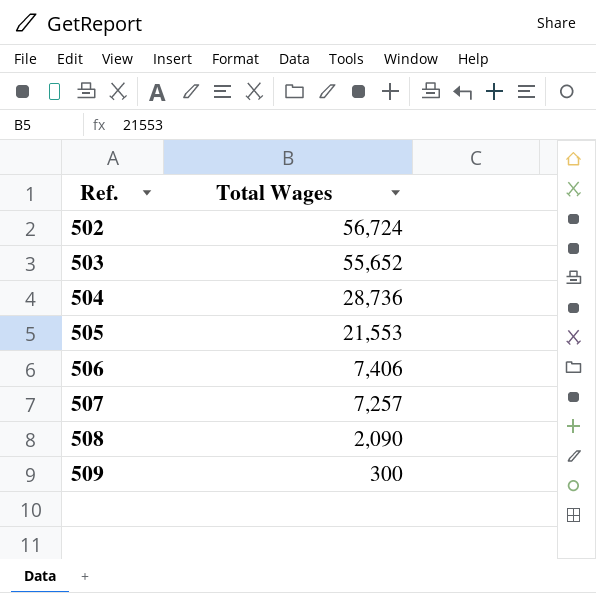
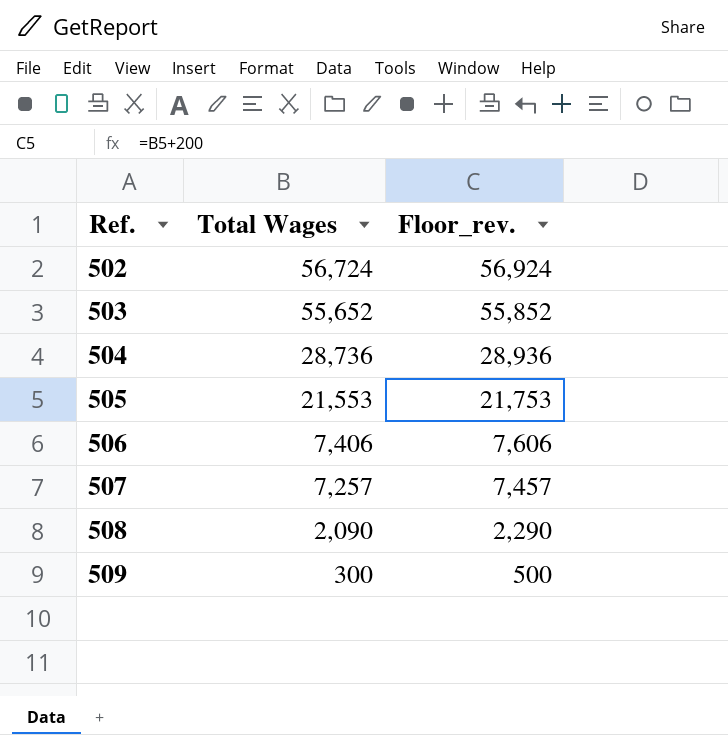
column Floor_rev. | formula: none -> [Total Wages] + 200

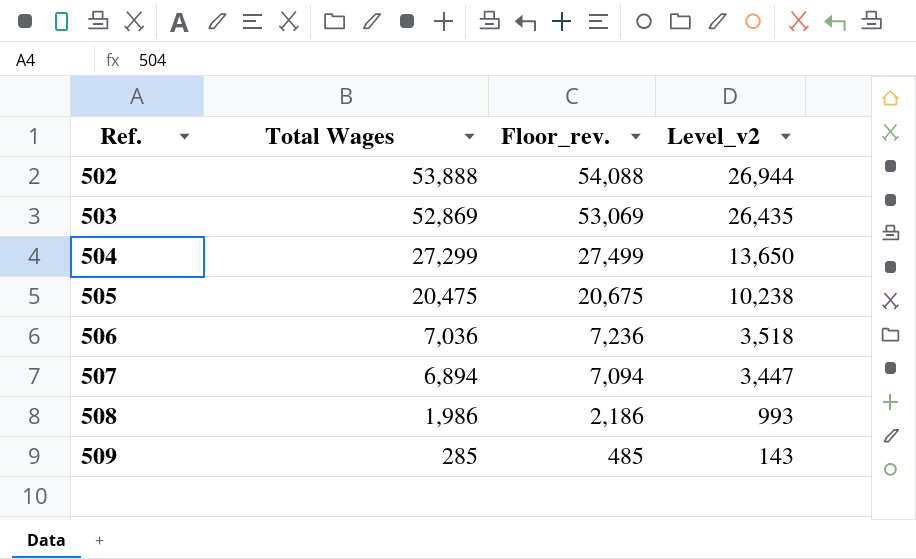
column Level_v2 | formula: none -> [Total Wages] * 0.5
502 | Total Wages: 56,724 -> 53,888
502 | Floor_rev.: 56,924 -> 54,088
503 | Total Wages: 55,652 -> 52,869
503 | Floor_rev.: 55,852 -> 53,069
504 | Total Wages: 28,736 -> 27,299
504 | Floor_rev.: 28,936 -> 27,499
505 | Total Wages: 21,553 -> 20,475
505 | Floor_rev.: 21,753 -> 20,675
506 | Total Wages: 7,406 -> 7,036
506 | Floor_rev.: 7,606 -> 7,236
507 | Total Wages: 7,257 -> 6,894
507 | Floor_rev.: 7,457 -> 7,094
508 | Total Wages: 2,090 -> 1,986
508 | Floor_rev.: 2,290 -> 2,186
509 | Total Wages: 300 -> 285
509 | Floor_rev.: 500 -> 485

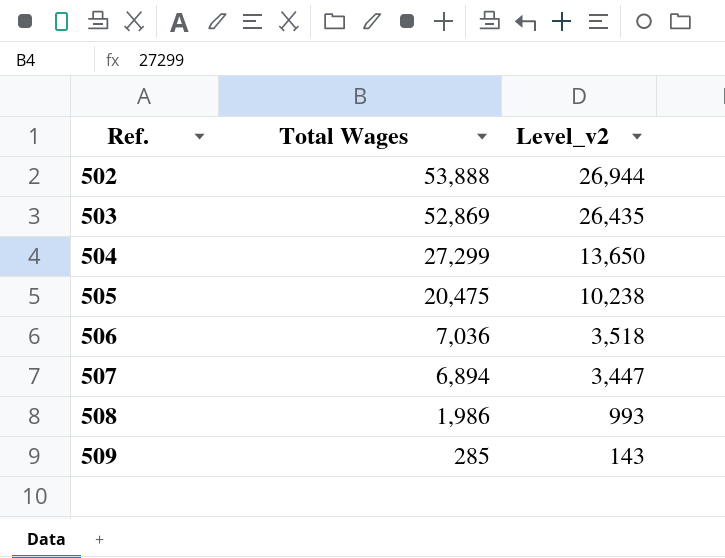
column Floor_rev. | formula: [Total Wages] + 200 -> none

